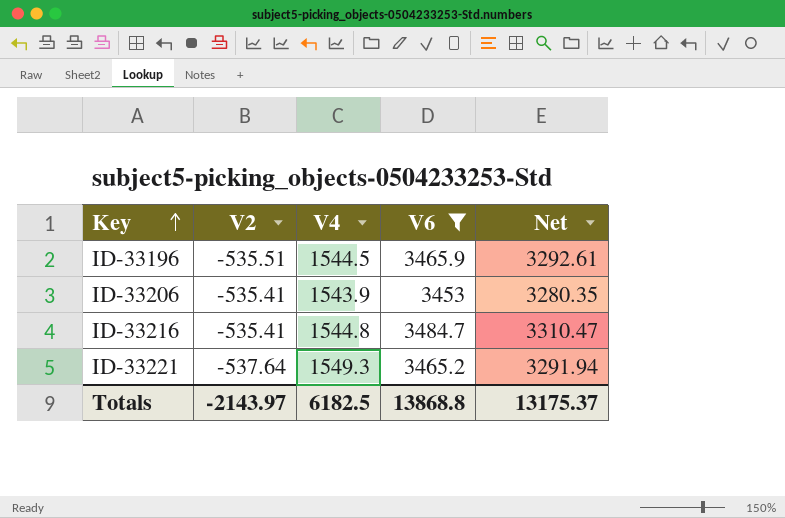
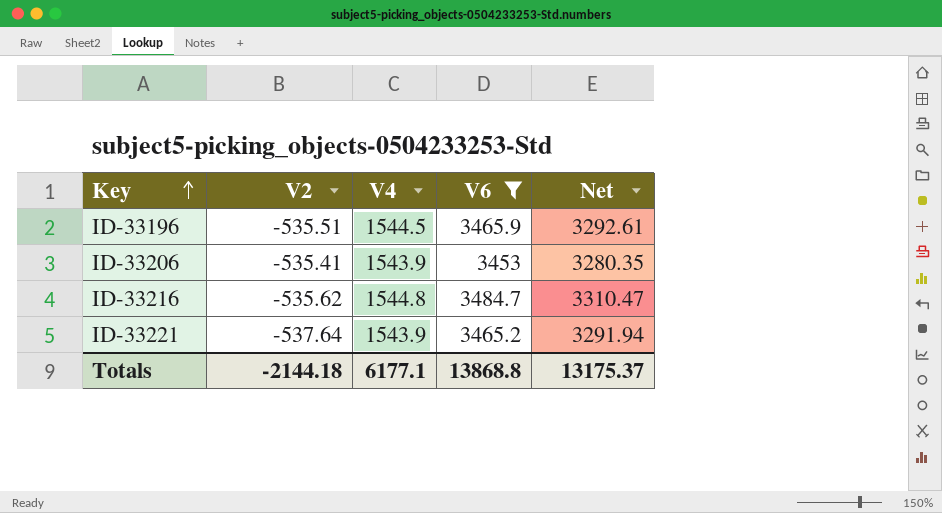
ID-33216 | V2: -535.41 -> -535.62
ID-33221 | V4: 1549.3 -> 1543.9
Totals | V2: -2143.97 -> -2144.18
Totals | V4: 6182.5 -> 6177.1

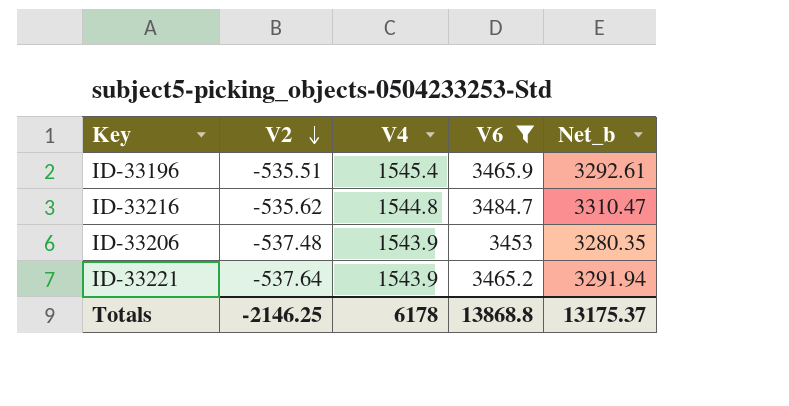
row order: Key ascending -> V2 descending
column name: Net -> Net_b
ID-33196 | V4: 1544.5 -> 1545.4
ID-33206 | V2: -535.41 -> -537.48
Totals | V2: -2144.18 -> -2146.25
Totals | V4: 6177.1 -> 6178

